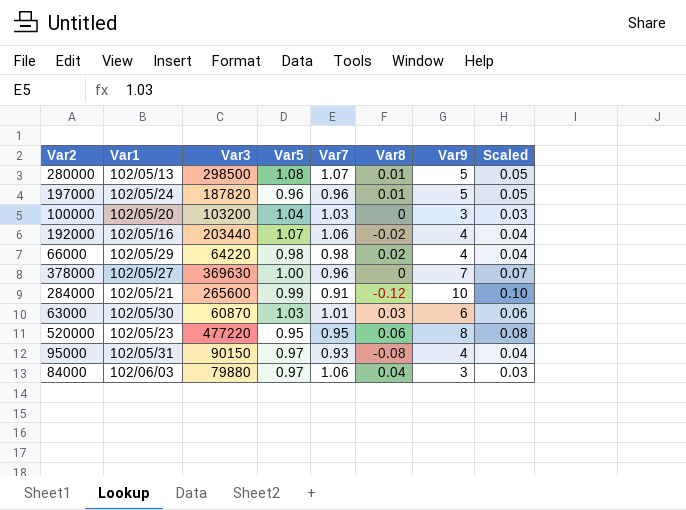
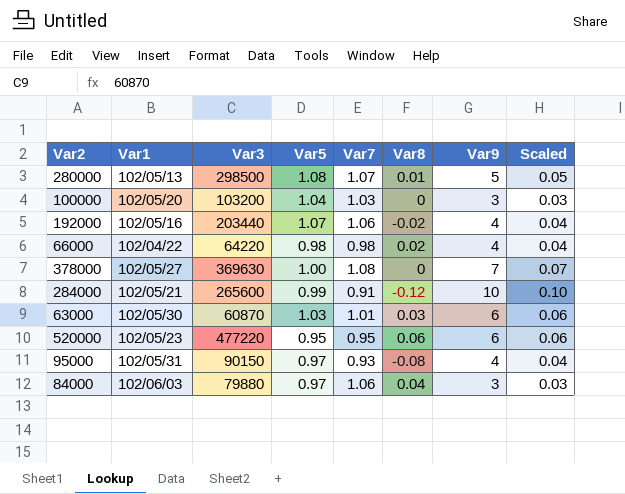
row 197000: 102/05/24 | 187820 | 0.96 | 0.96 | 0.01 | 5 | 0.05 -> none
66000 | Var1: 102/05/29 -> 102/04/22
378000 | Var7: 0.96 -> 1.08
520000 | Var9: 8 -> 6
520000 | Scaled: 0.08 -> 0.06

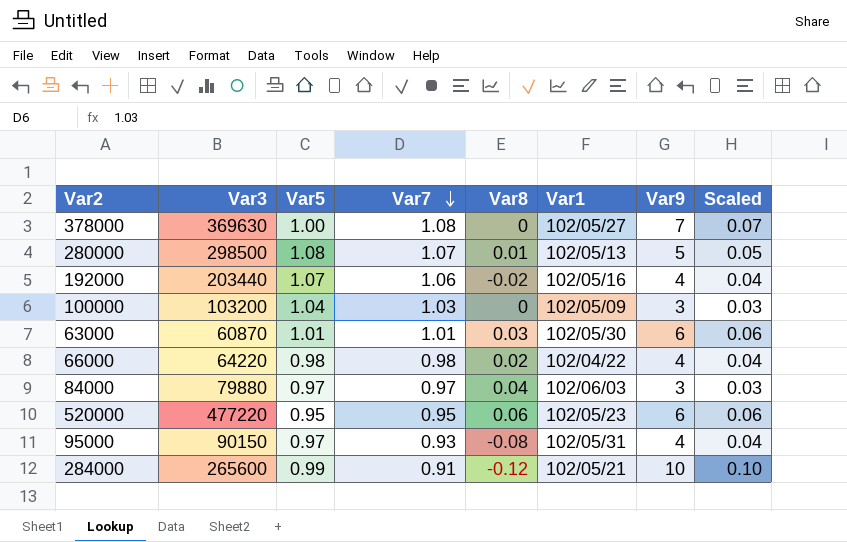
row order: none -> Var7 descending
column Var1 | position: 2 -> 6
100000 | Var1: 102/05/20 -> 102/05/09
63000 | Var5: 1.03 -> 1.01
84000 | Var7: 1.06 -> 0.97

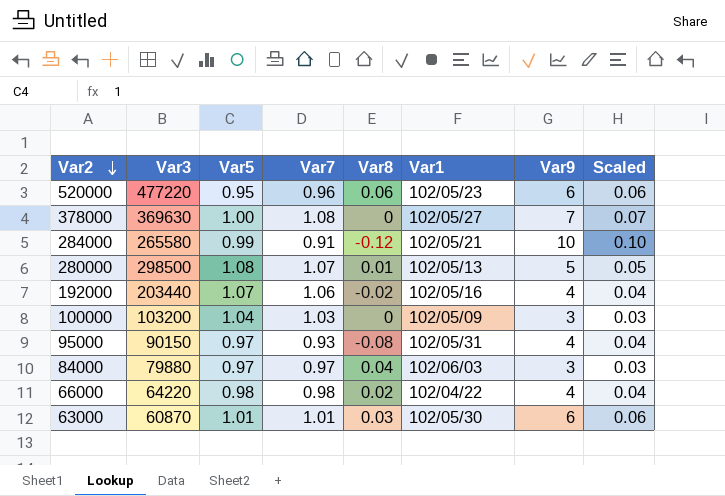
row order: Var7 descending -> Var2 descending
520000 | Var7: 0.95 -> 0.96
284000 | Var3: 265600 -> 265580

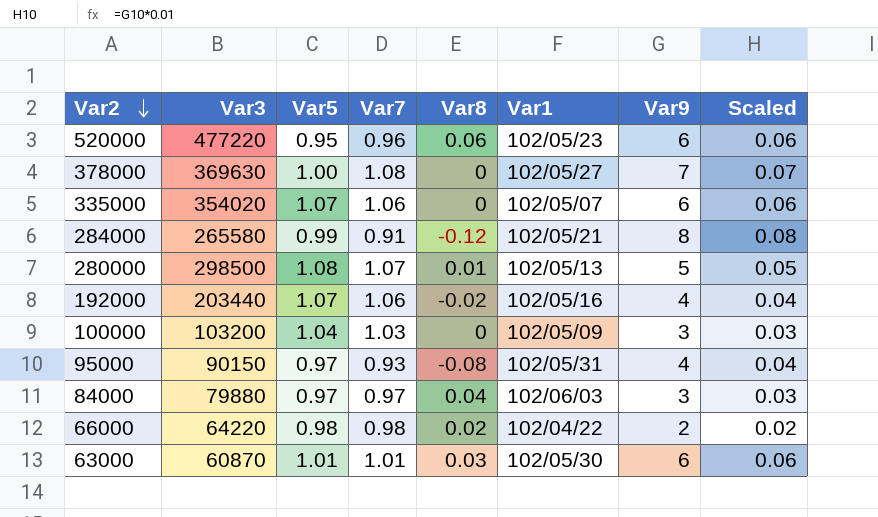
row 335000: none -> 354020 | 1.07 | 1.06 | 0 | 102/05/07 | 6 | 0.06
284000 | Var9: 10 -> 8
284000 | Scaled: 0.10 -> 0.08
66000 | Var9: 4 -> 2
66000 | Scaled: 0.04 -> 0.02

